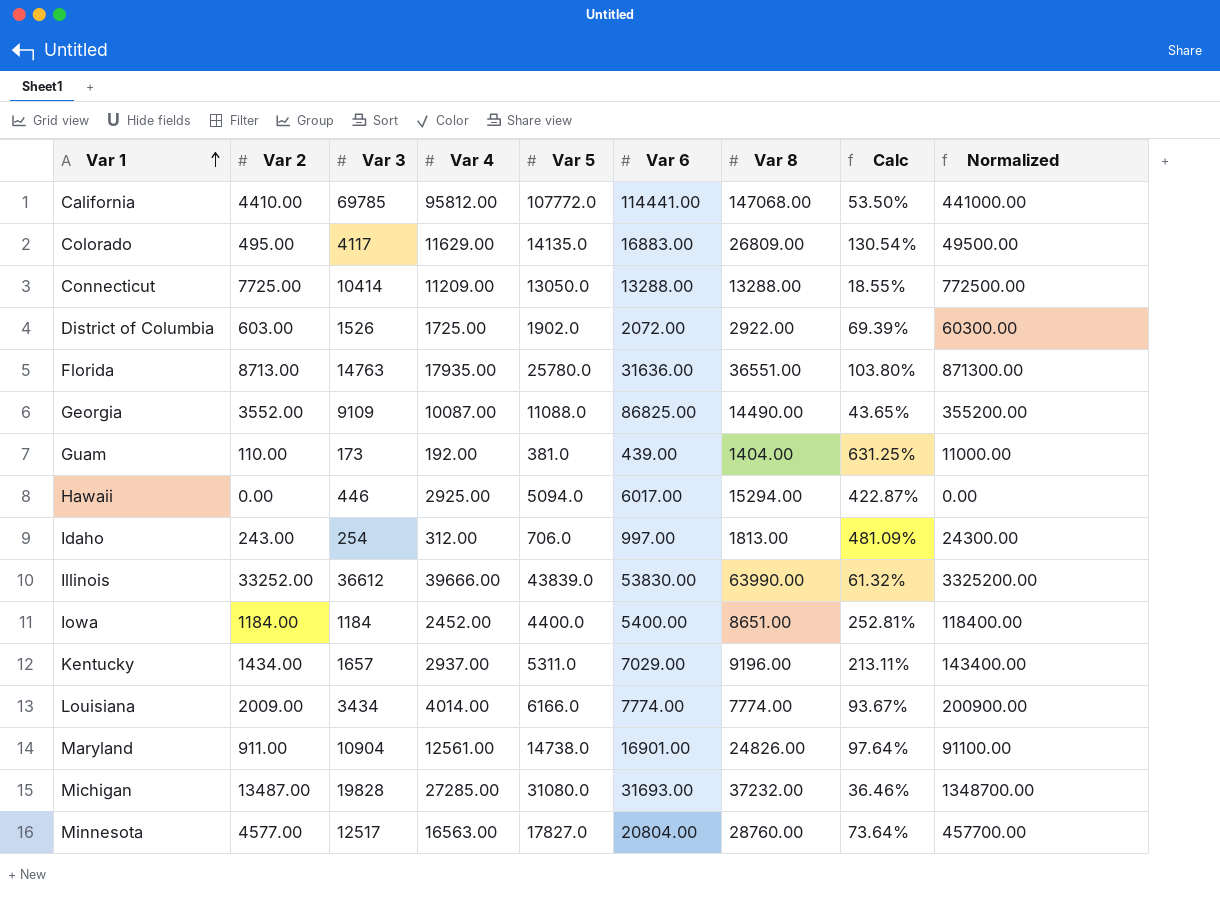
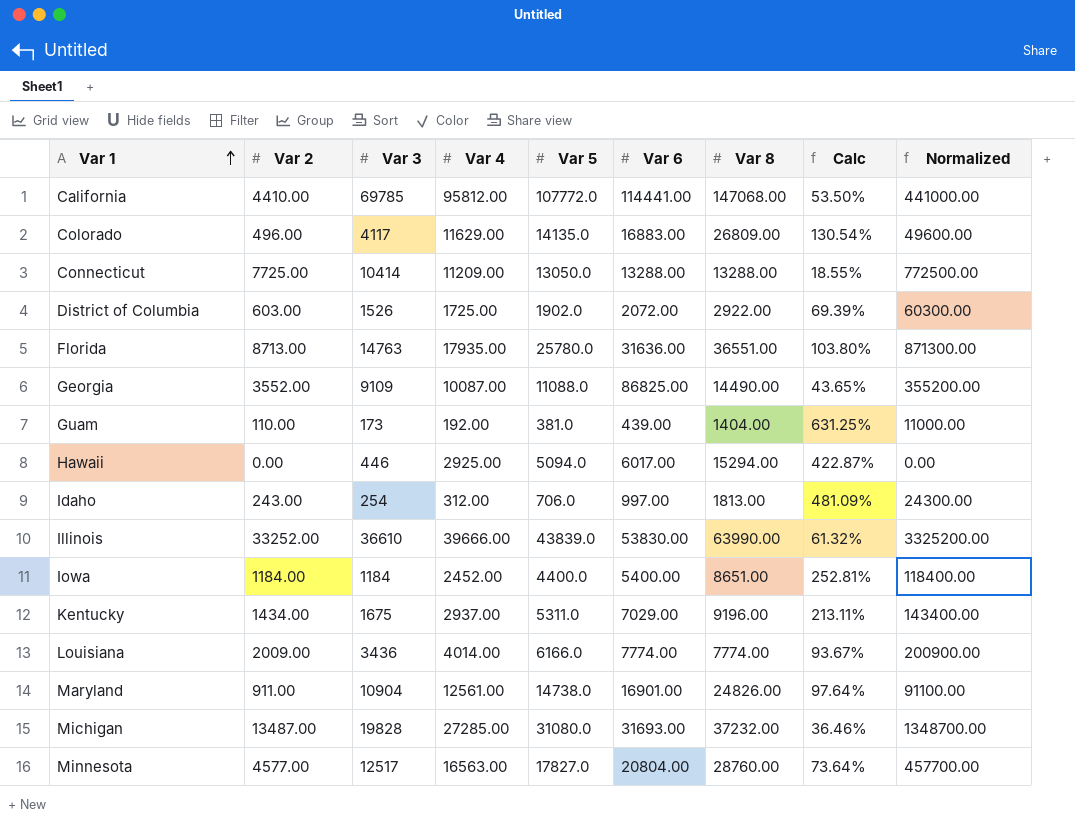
Colorado | Var 2: 495.00 -> 496.00
Colorado | Normalized: 49500.00 -> 49600.00
Illinois | Var 3: 36612 -> 36610
Kentucky | Var 3: 1657 -> 1675
Louisiana | Var 3: 3434 -> 3436

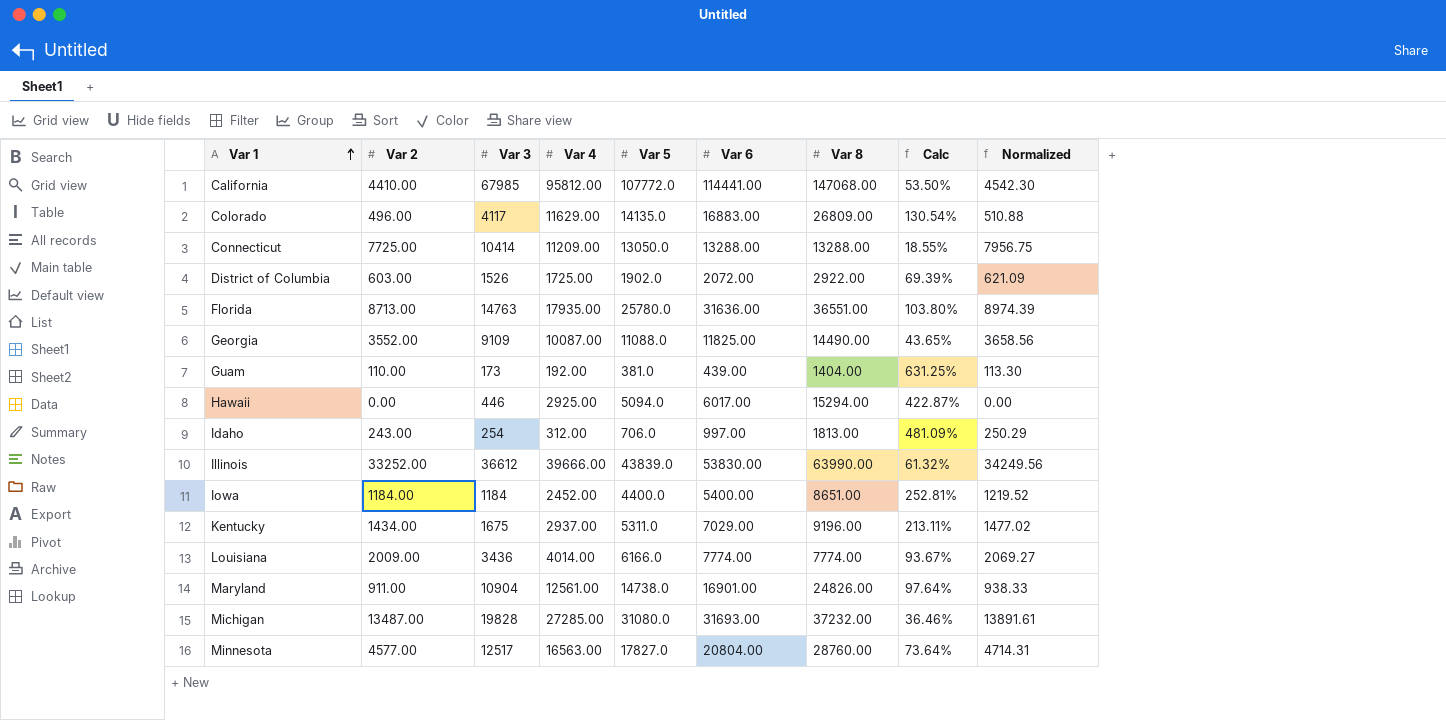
column Normalized | formula: [Var 2] * 100 -> [Var 2] * 1.03
California | Var 3: 69785 -> 67985
Georgia | Var 6: 86825.00 -> 11825.00
Illinois | Var 3: 36610 -> 36612

